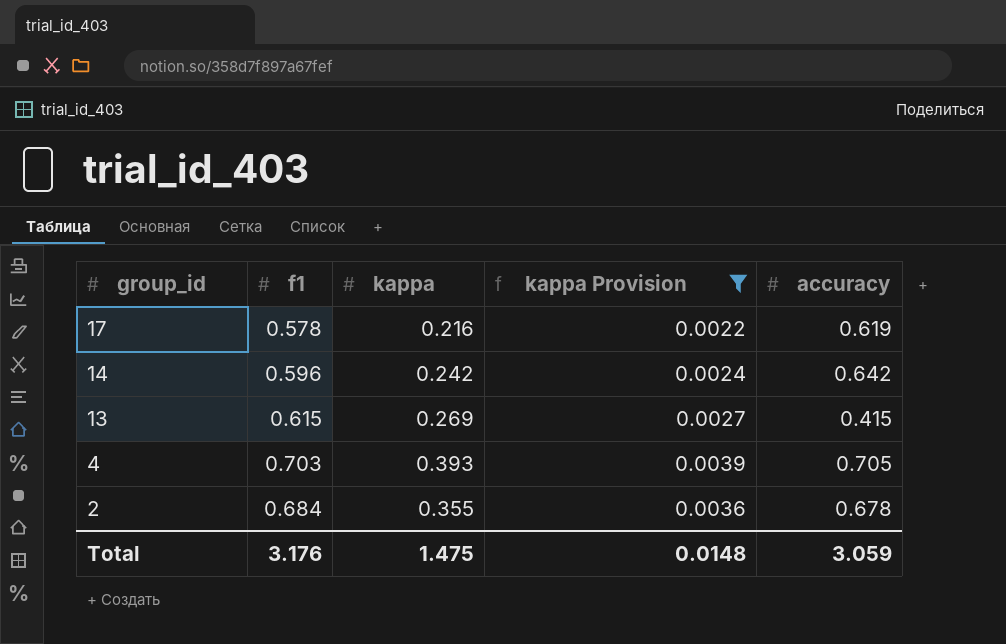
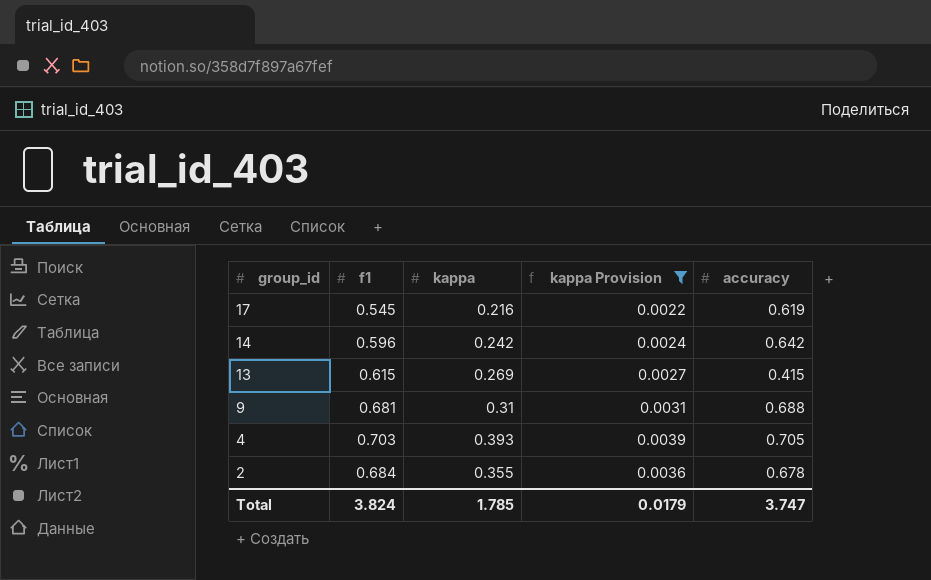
17 | f1: 0.578 -> 0.545
row 9: none -> 0.681 | 0.31 | 0.0031 | 0.688
Total | f1: 3.176 -> 3.824
Total | kappa: 1.475 -> 1.785
Total | kappa Provision: 0.0148 -> 0.0179
Total | accuracy: 3.059 -> 3.747

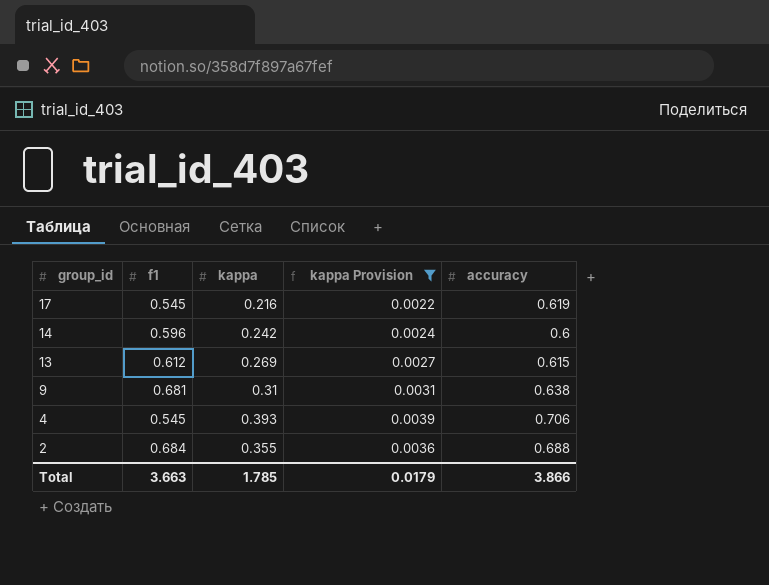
14 | accuracy: 0.642 -> 0.6
13 | f1: 0.615 -> 0.612
13 | accuracy: 0.415 -> 0.615
9 | accuracy: 0.688 -> 0.638
4 | f1: 0.703 -> 0.545
4 | accuracy: 0.705 -> 0.706
2 | accuracy: 0.678 -> 0.688
Total | f1: 3.824 -> 3.663
Total | accuracy: 3.747 -> 3.866

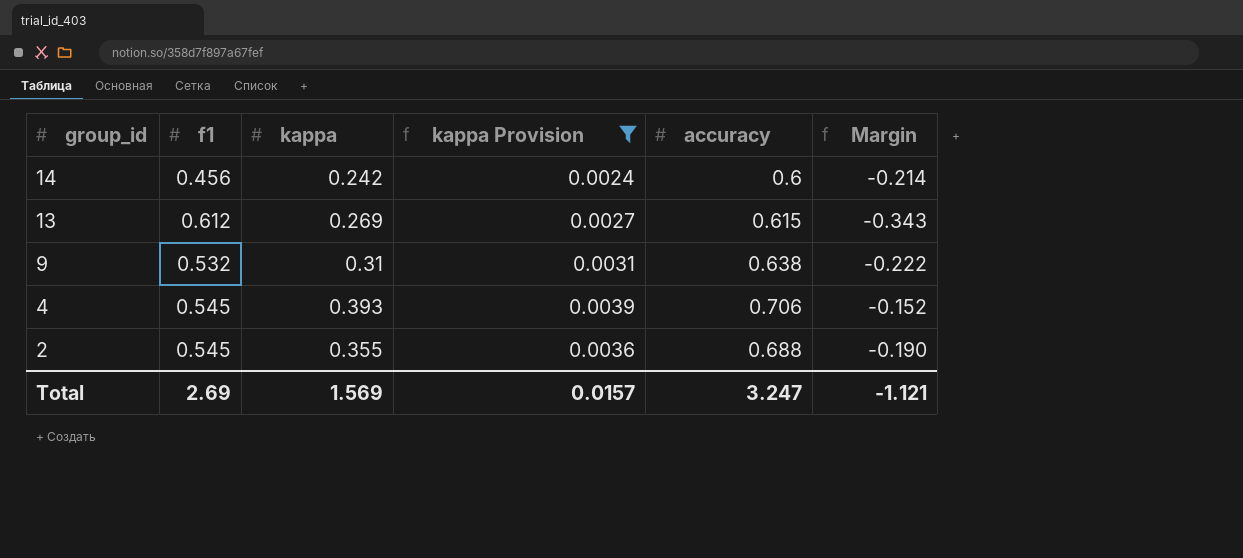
column Margin | formula: none -> [kappa] - [f1]
row 17: 0.545 | 0.216 | 0.0022 | 0.619 -> none
14 | f1: 0.596 -> 0.456
9 | f1: 0.681 -> 0.532
2 | f1: 0.684 -> 0.545
Total | f1: 3.663 -> 2.69
Total | kappa: 1.785 -> 1.569
Total | kappa Provision: 0.0179 -> 0.0157
Total | accuracy: 3.866 -> 3.247

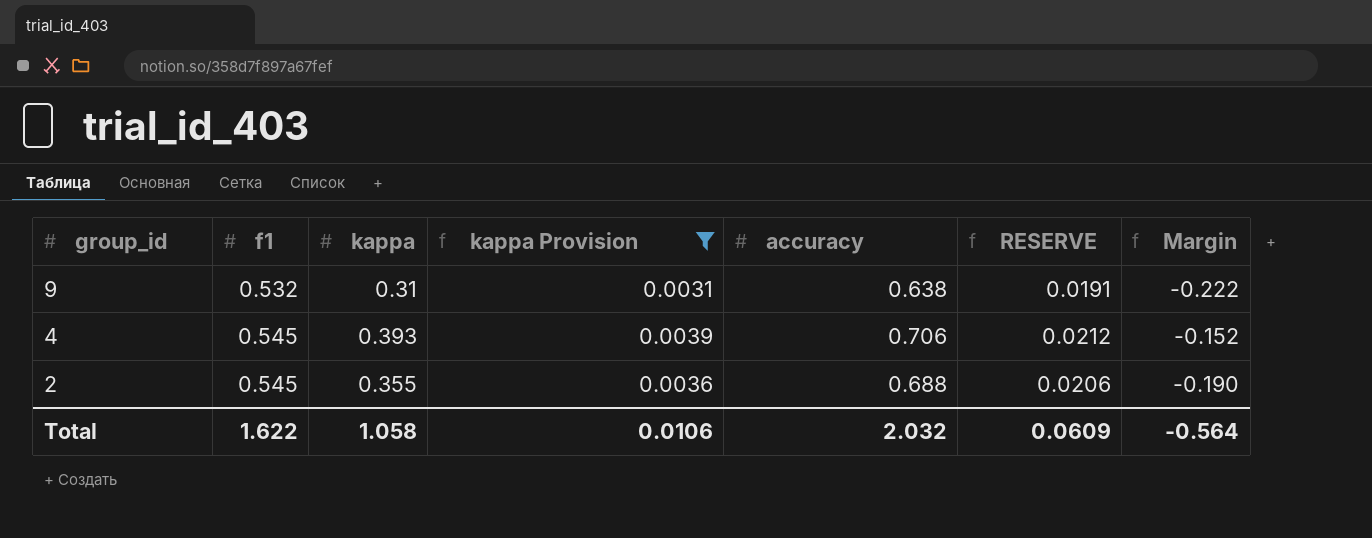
column RESERVE | formula: none -> [accuracy] * 0.03
row 14: 0.456 | 0.242 | 0.0024 | 0.6 | -0.214 -> none
row 13: 0.612 | 0.269 | 0.0027 | 0.615 | -0.343 -> none
Total | f1: 2.69 -> 1.622
Total | kappa: 1.569 -> 1.058
Total | kappa Provision: 0.0157 -> 0.0106
Total | accuracy: 3.247 -> 2.032
Total | Margin: -1.121 -> -0.564

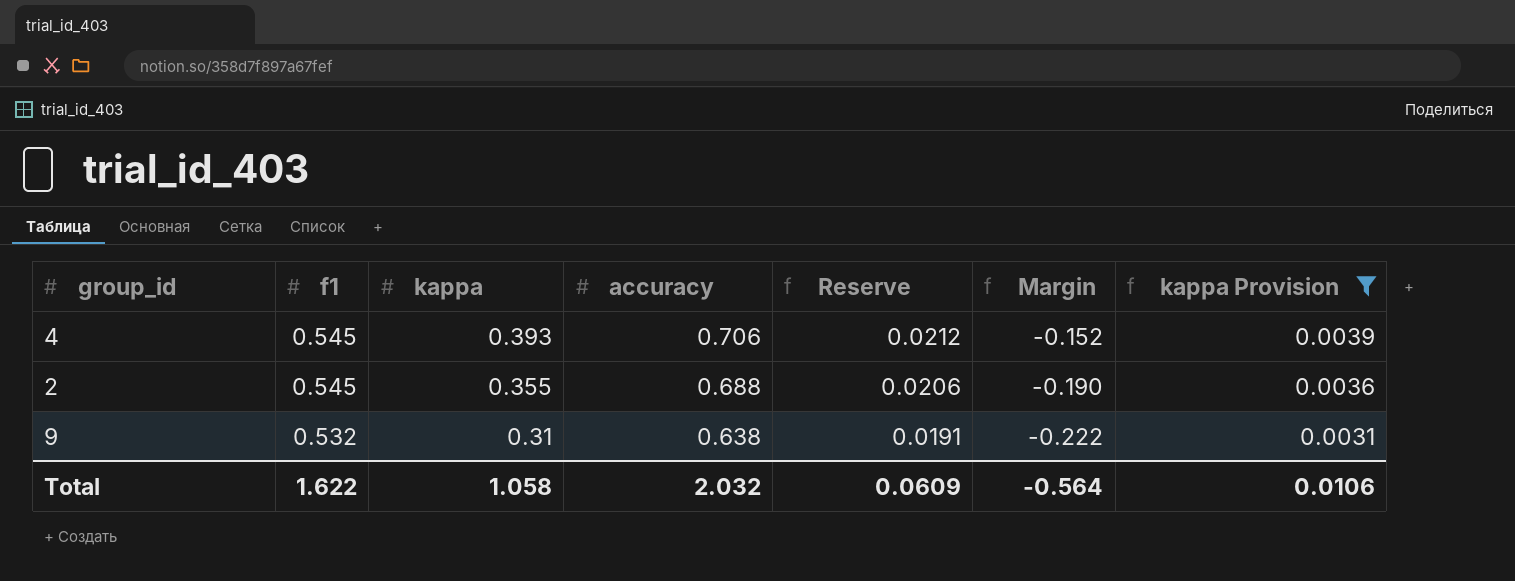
row order: group_id descending -> f1 descending
column name: RESERVE -> Reserve
column kappa Provision | position: 4 -> 7

